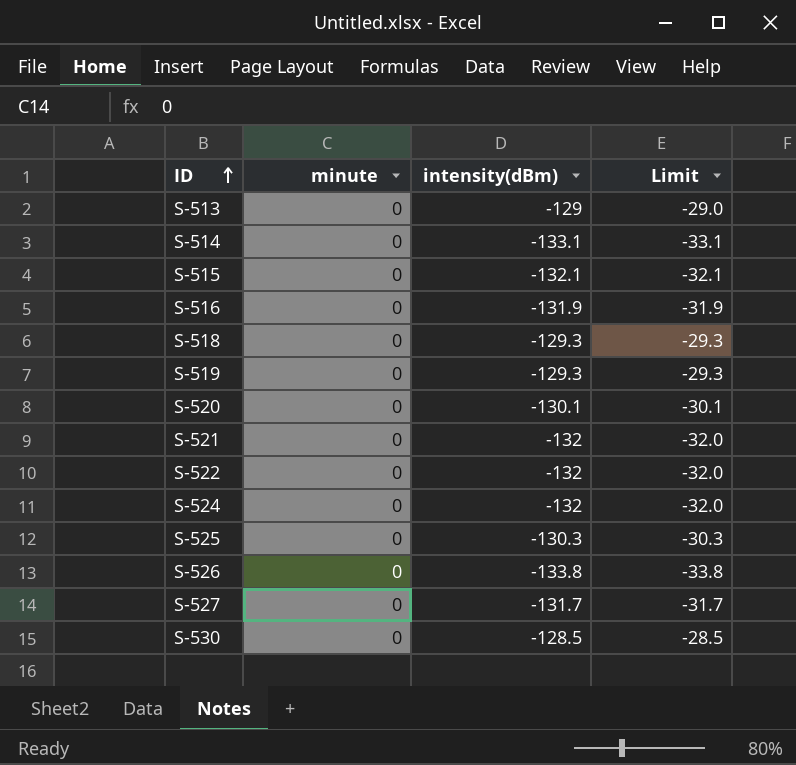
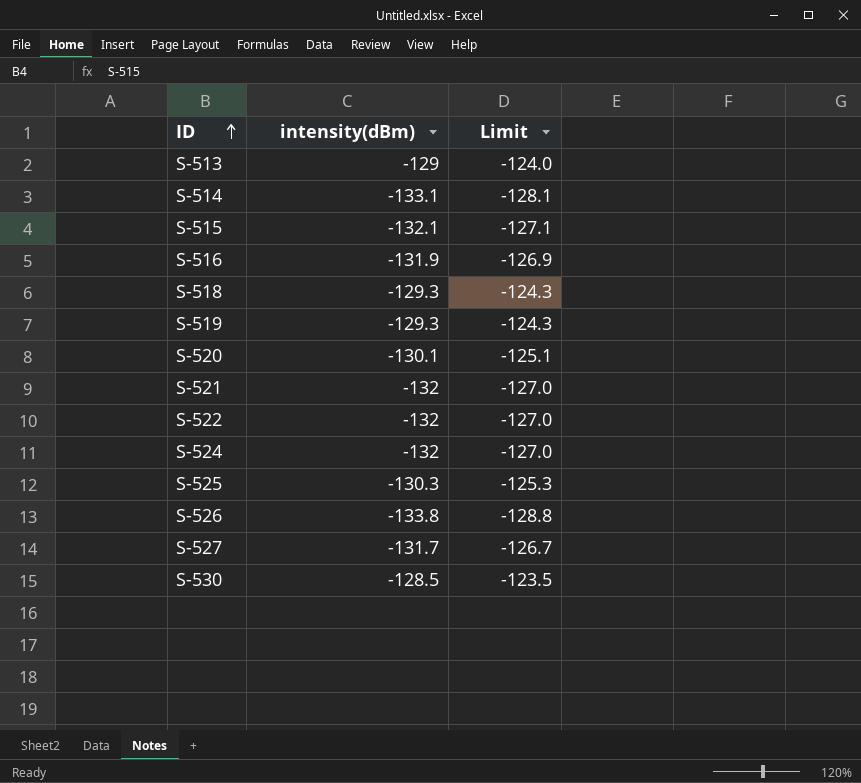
column minute | position: 2 -> none
column Limit | formula: [intensity(dBm)] + 100 -> [intensity(dBm)] + 5

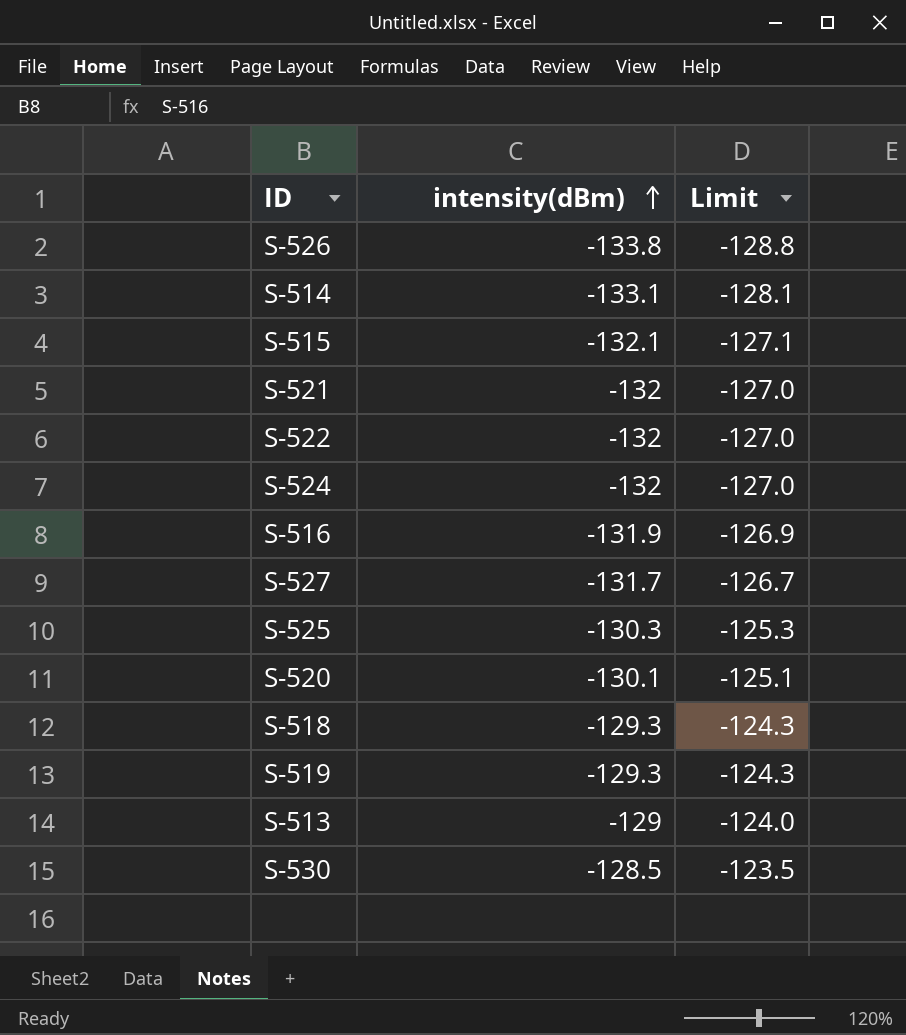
row order: ID ascending -> intensity(dBm) ascending

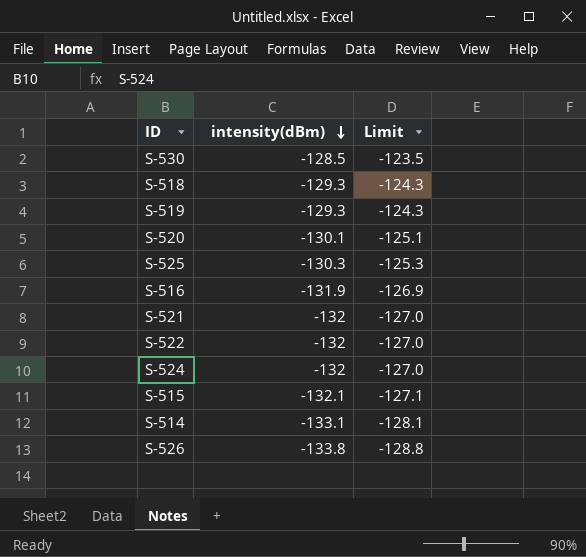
row order: intensity(dBm) ascending -> intensity(dBm) descending
row S-527: -131.7 | -126.7 -> none
row S-513: -129 | -124.0 -> none

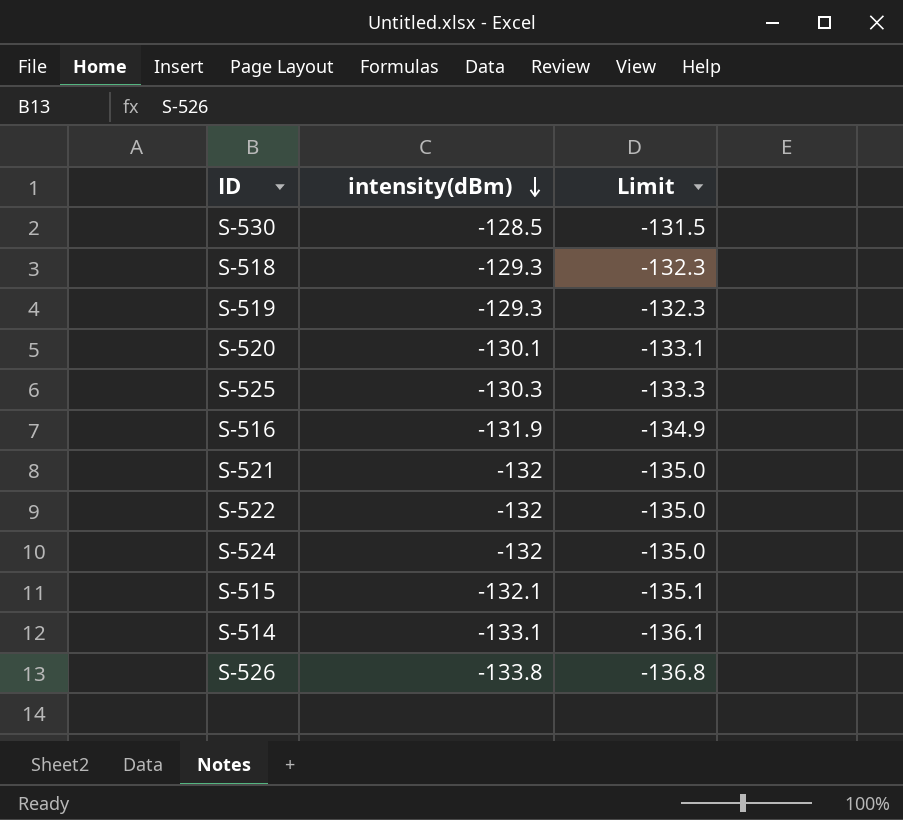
column Limit | formula: [intensity(dBm)] + 5 -> [intensity(dBm)] - 3

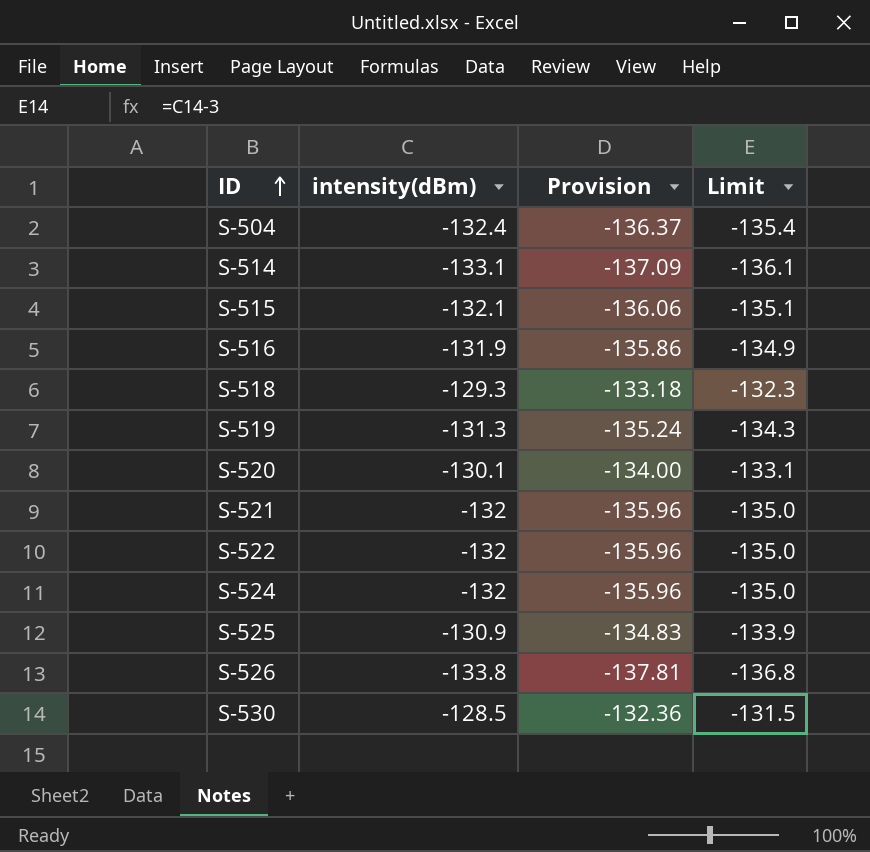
row order: intensity(dBm) descending -> ID ascending
column Provision | formula: none -> [intensity(dBm)] * 1.03
row S-504: none -> -132.4 | -136.37 | -135.4
S-519 | intensity(dBm): -129.3 -> -131.3
S-519 | Limit: -132.3 -> -134.3
S-525 | intensity(dBm): -130.3 -> -130.9
S-525 | Limit: -133.3 -> -133.9

